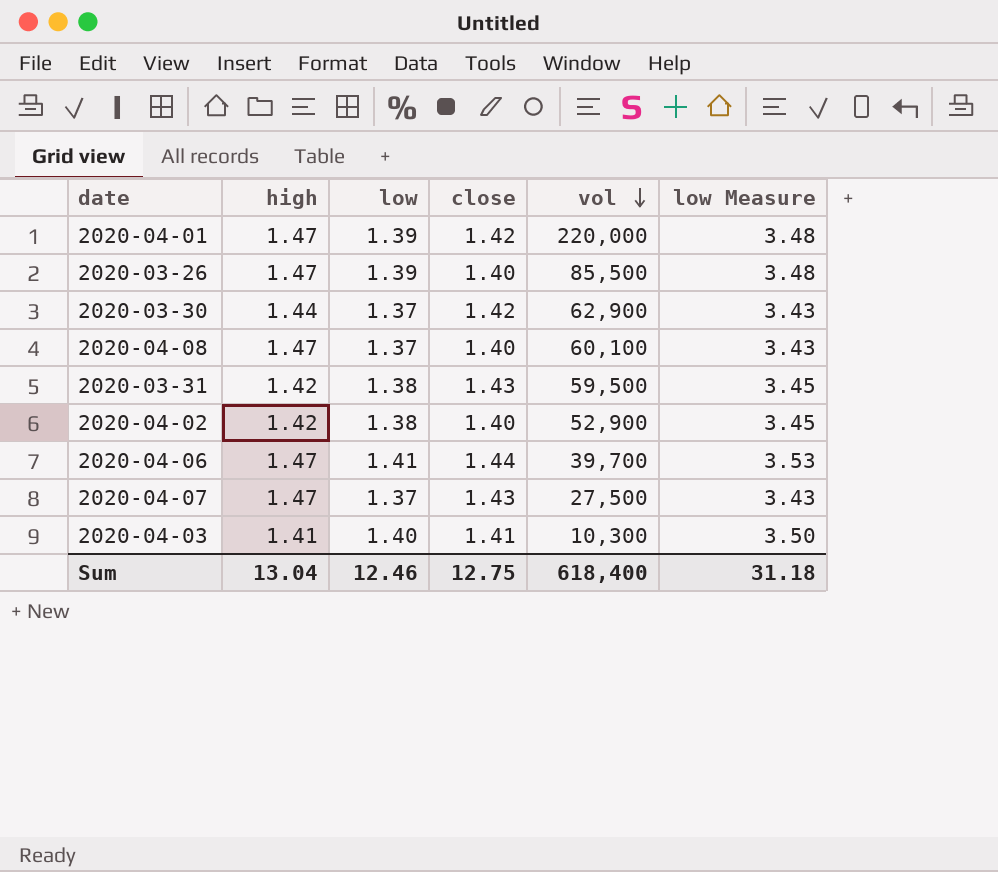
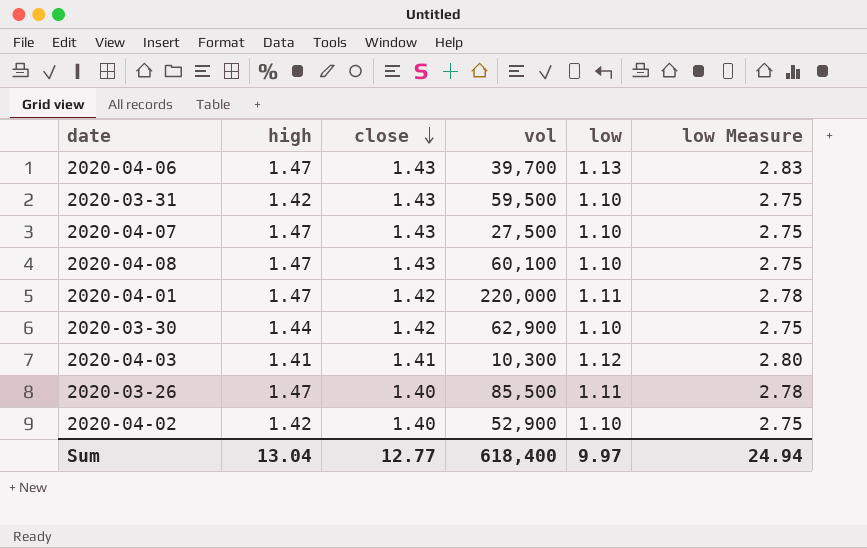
row order: vol descending -> close descending
column low | position: 3 -> 5
2020-04-06 | close: 1.44 -> 1.43
2020-04-06 | low: 1.41 -> 1.13
2020-04-06 | low Measure: 3.53 -> 2.83
2020-03-31 | low: 1.38 -> 1.10
2020-03-31 | low Measure: 3.45 -> 2.75
2020-04-07 | low: 1.37 -> 1.10
2020-04-07 | low Measure: 3.43 -> 2.75
2020-04-08 | close: 1.40 -> 1.43
2020-04-08 | low: 1.37 -> 1.10
2020-04-08 | low Measure: 3.43 -> 2.75
2020-04-01 | low: 1.39 -> 1.11
2020-04-01 | low Measure: 3.48 -> 2.78
2020-03-30 | low: 1.37 -> 1.10
2020-03-30 | low Measure: 3.43 -> 2.75
2020-04-03 | low: 1.40 -> 1.12
2020-04-03 | low Measure: 3.50 -> 2.80
2020-03-26 | low: 1.39 -> 1.11
2020-03-26 | low Measure: 3.48 -> 2.78
2020-04-02 | low: 1.38 -> 1.10
2020-04-02 | low Measure: 3.45 -> 2.75
Sum | close: 12.75 -> 12.77
Sum | low: 12.46 -> 9.97
Sum | low Measure: 31.18 -> 24.94

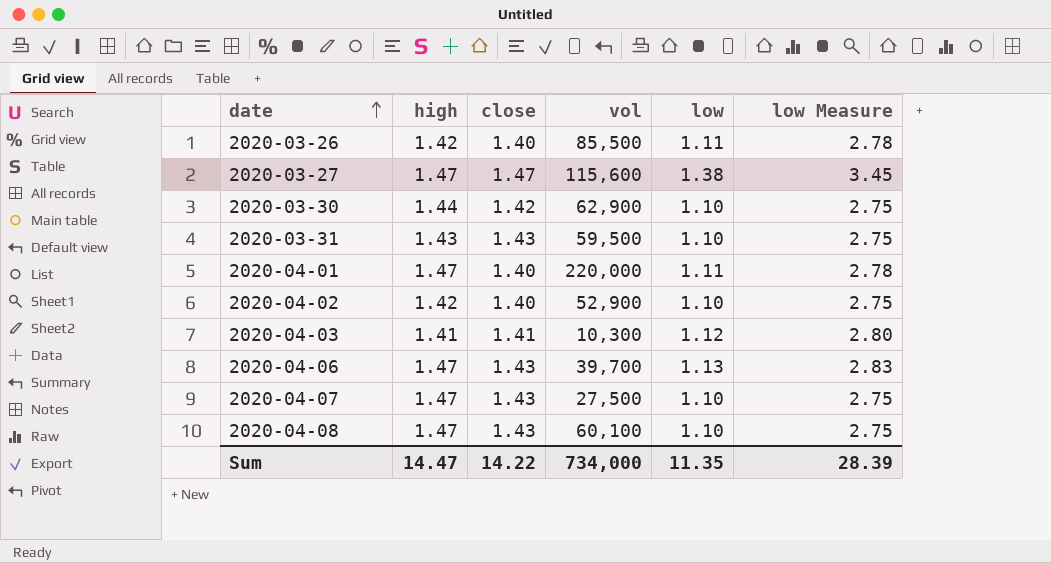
row order: close descending -> date ascending
2020-03-26 | high: 1.47 -> 1.42
row 2020-03-27: none -> 1.47 | 1.47 | 115,600 | 1.38 | 3.45
2020-03-31 | high: 1.42 -> 1.43
2020-04-01 | close: 1.42 -> 1.40
Sum | high: 13.04 -> 14.47
Sum | close: 12.77 -> 14.22
Sum | vol: 618,400 -> 734,000
Sum | low: 9.97 -> 11.35
Sum | low Measure: 24.94 -> 28.39

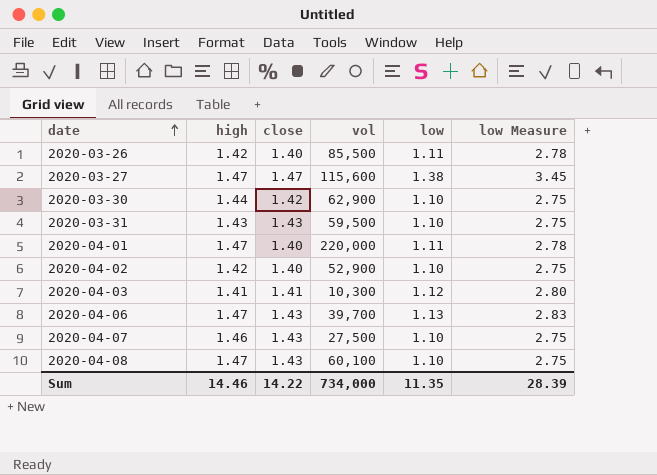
2020-04-07 | high: 1.47 -> 1.46
Sum | high: 14.47 -> 14.46

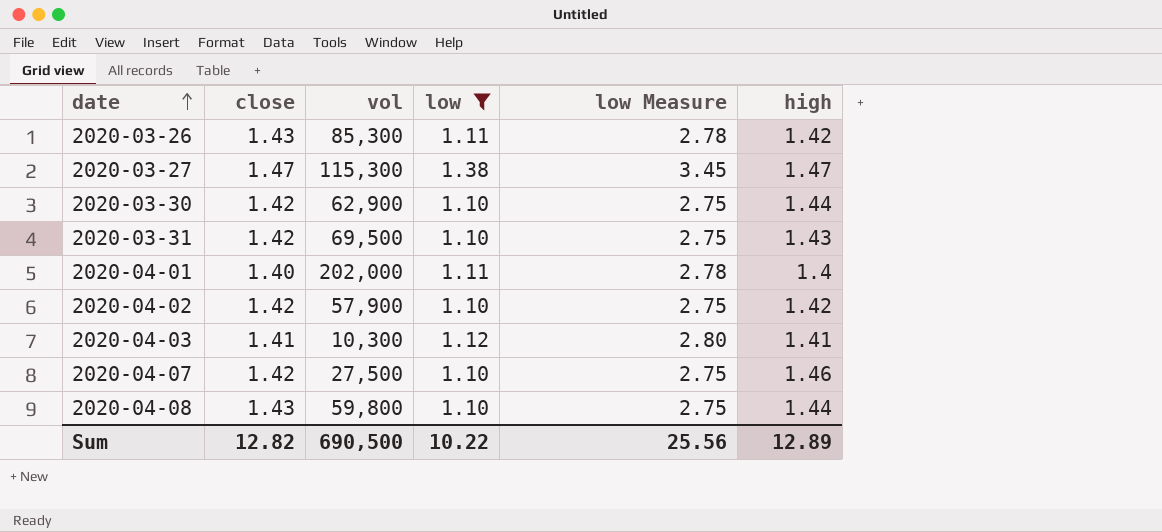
filter: none -> low != 1.13
column high | position: 2 -> 6
2020-03-26 | close: 1.40 -> 1.43
2020-03-26 | vol: 85,500 -> 85,300
2020-03-27 | vol: 115,600 -> 115,300
2020-03-31 | close: 1.43 -> 1.42
2020-03-31 | vol: 59,500 -> 69,500
2020-04-01 | vol: 220,000 -> 202,000
2020-04-01 | high: 1.47 -> 1.4
2020-04-02 | close: 1.40 -> 1.42
2020-04-02 | vol: 52,900 -> 57,900
2020-04-07 | close: 1.43 -> 1.42
2020-04-08 | vol: 60,100 -> 59,800
2020-04-08 | high: 1.47 -> 1.44
Sum | close: 14.22 -> 12.82
Sum | vol: 734,000 -> 690,500
Sum | low: 11.35 -> 10.22
Sum | low Measure: 28.39 -> 25.56
Sum | high: 14.46 -> 12.89

